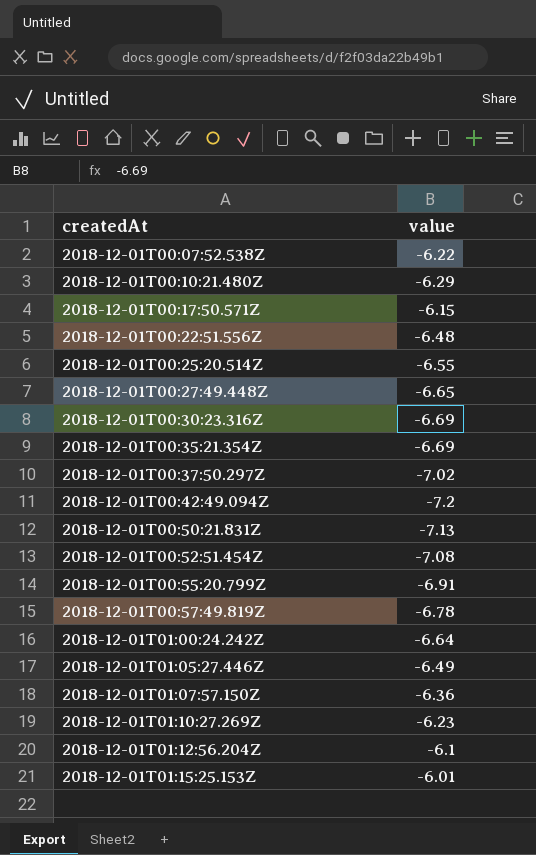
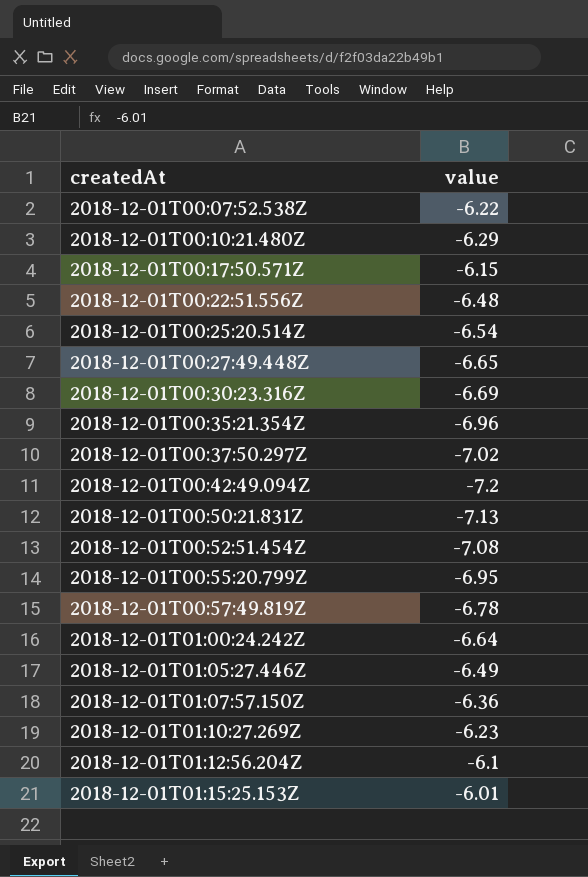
2018-12-01T00:25:20.514Z | value: -6.55 -> -6.54
2018-12-01T00:35:21.354Z | value: -6.69 -> -6.96
2018-12-01T00:55:20.799Z | value: -6.91 -> -6.95

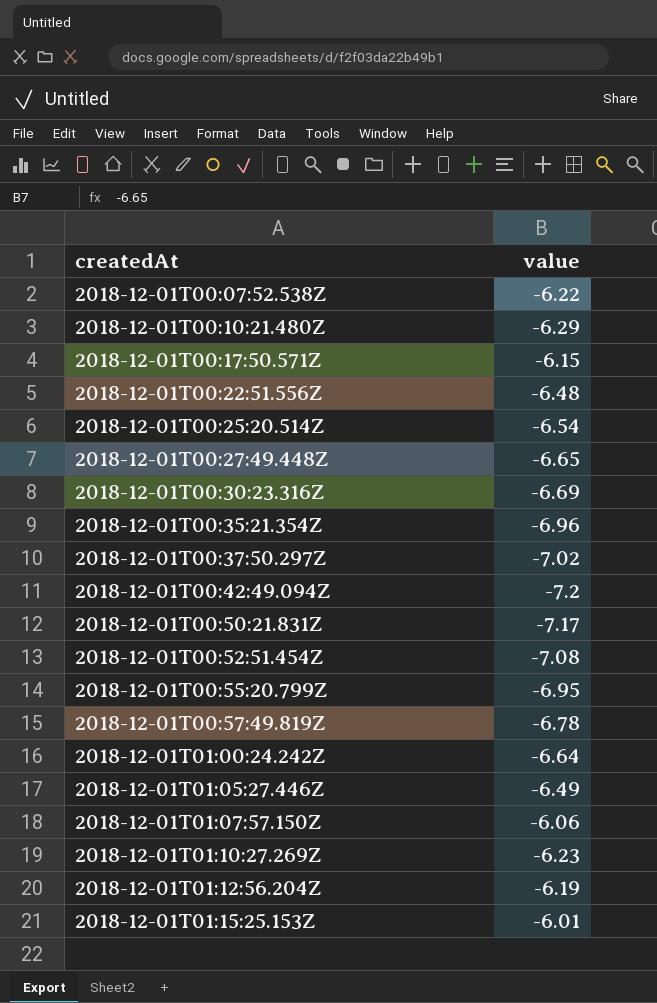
2018-12-01T00:50:21.831Z | value: -7.13 -> -7.17
2018-12-01T01:07:57.150Z | value: -6.36 -> -6.06
2018-12-01T01:12:56.204Z | value: -6.1 -> -6.19

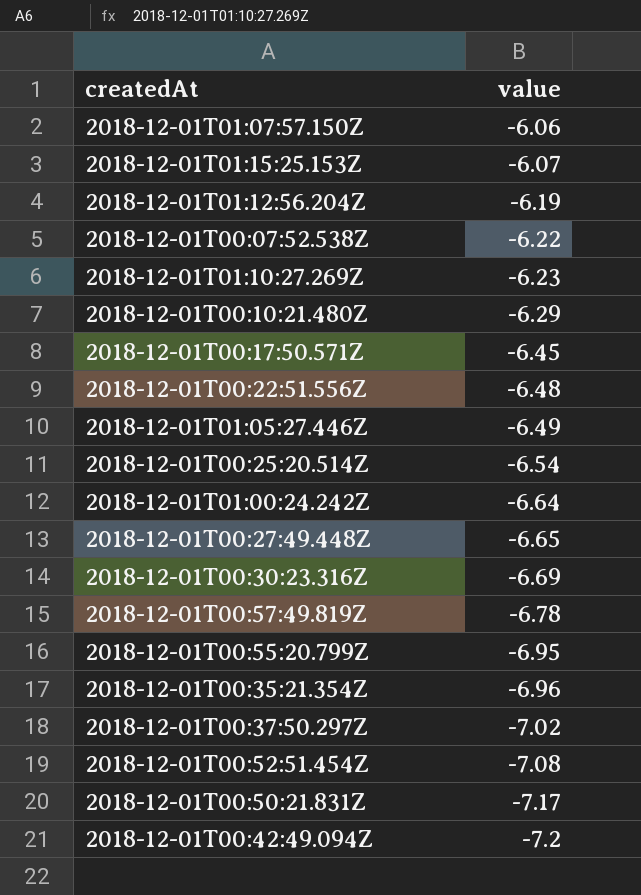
row order: createdAt ascending -> value descending
2018-12-01T01:15:25.153Z | value: -6.01 -> -6.07
2018-12-01T00:17:50.571Z | value: -6.15 -> -6.45

